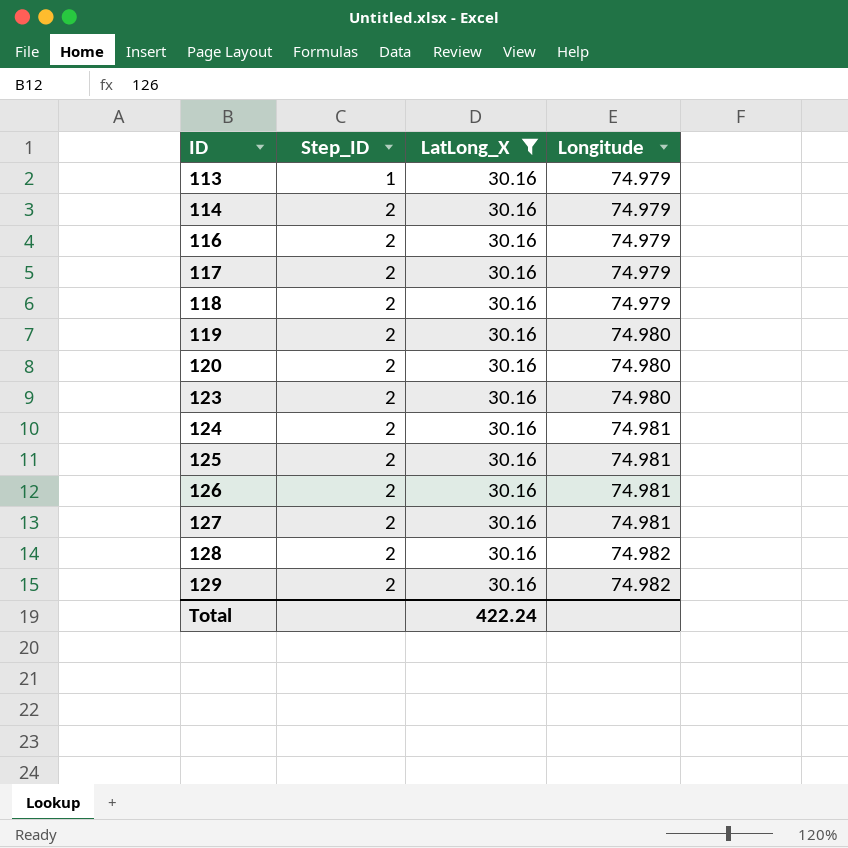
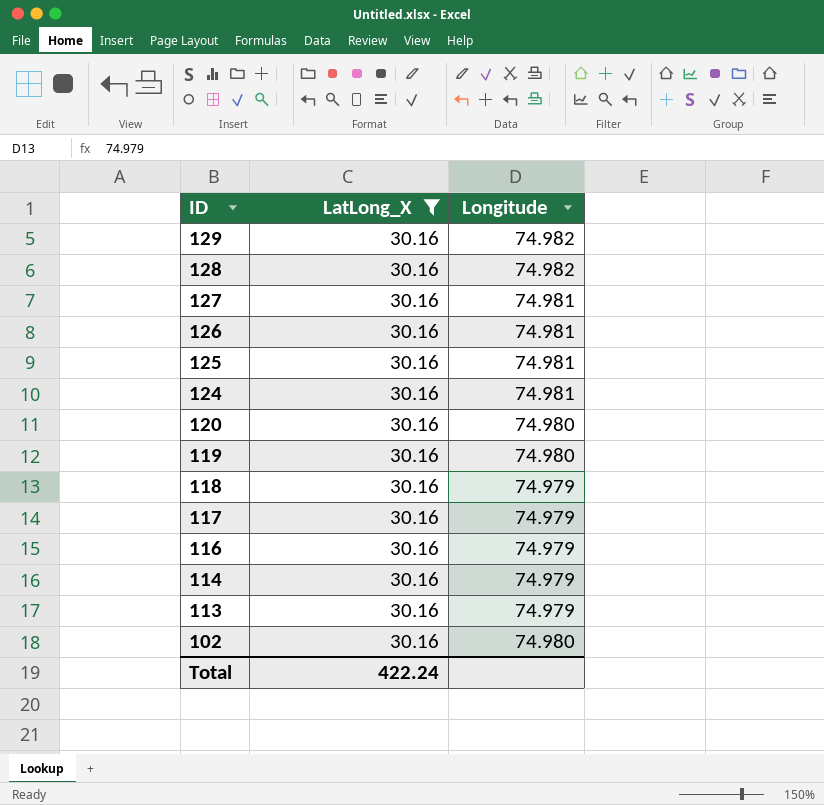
row order: ID ascending -> ID descending
column Step_ID | position: 2 -> none
row 123: 2 | 30.16 | 74.980 -> none
row 102: none -> 30.16 | 74.980

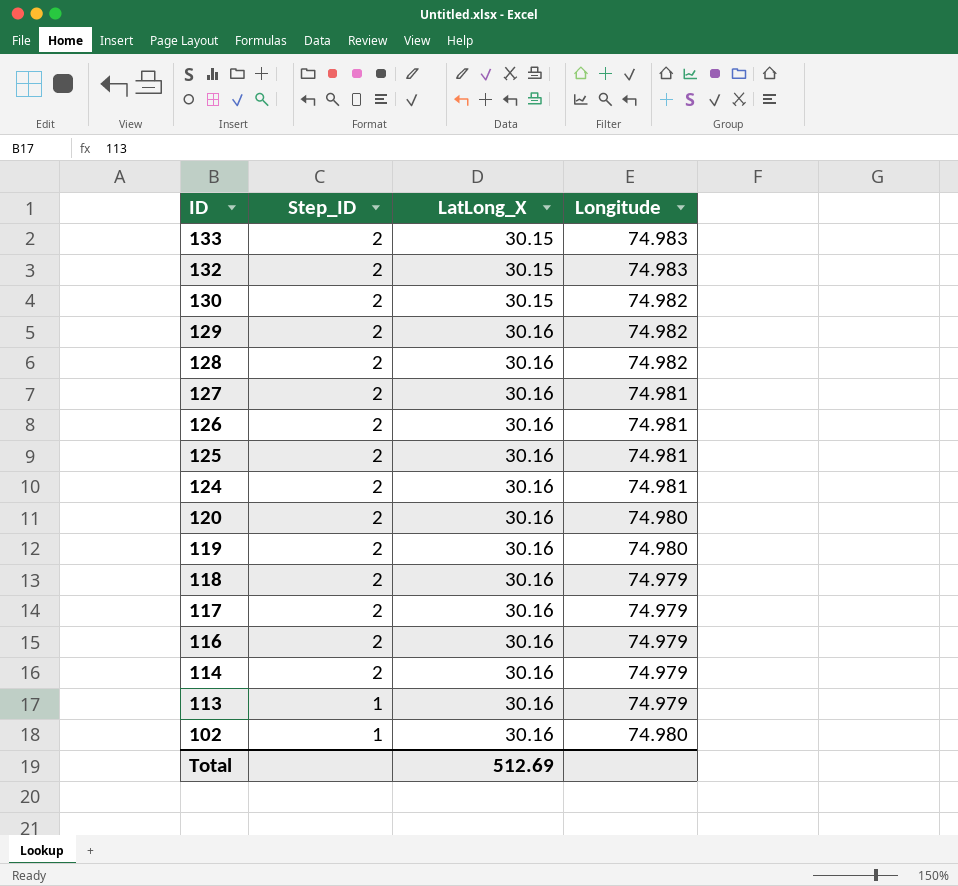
filter: LatLong_X = 30.16 -> none
column Step_ID | position: none -> 2
Total | LatLong_X: 422.24 -> 512.69

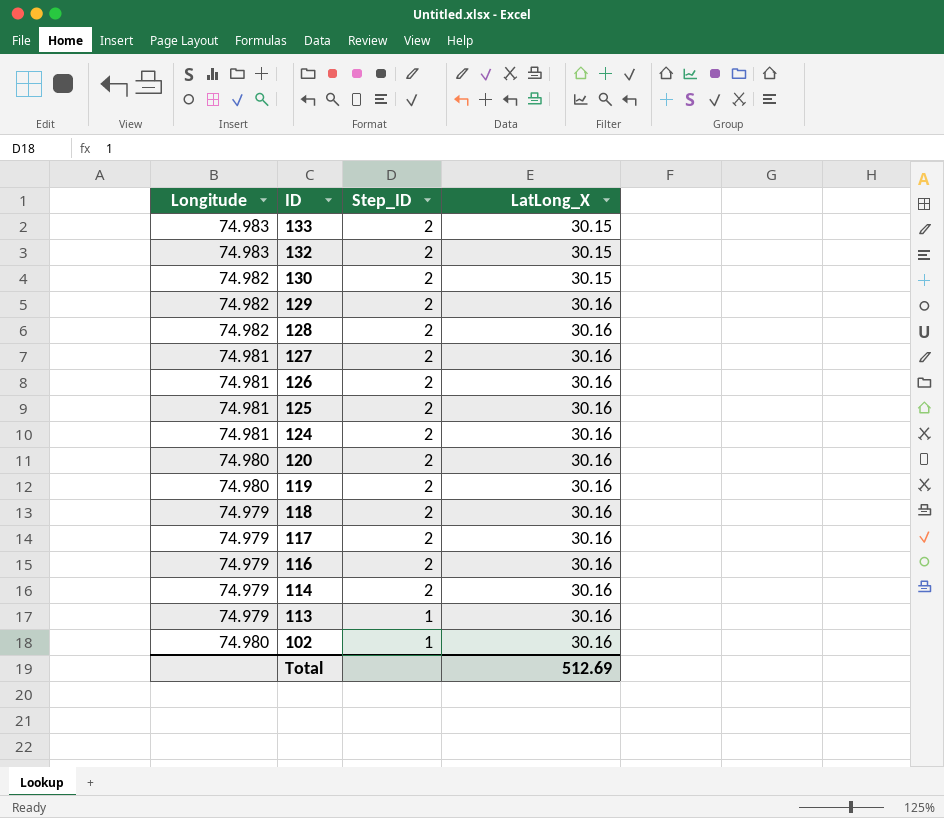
column Longitude | position: 4 -> 1

